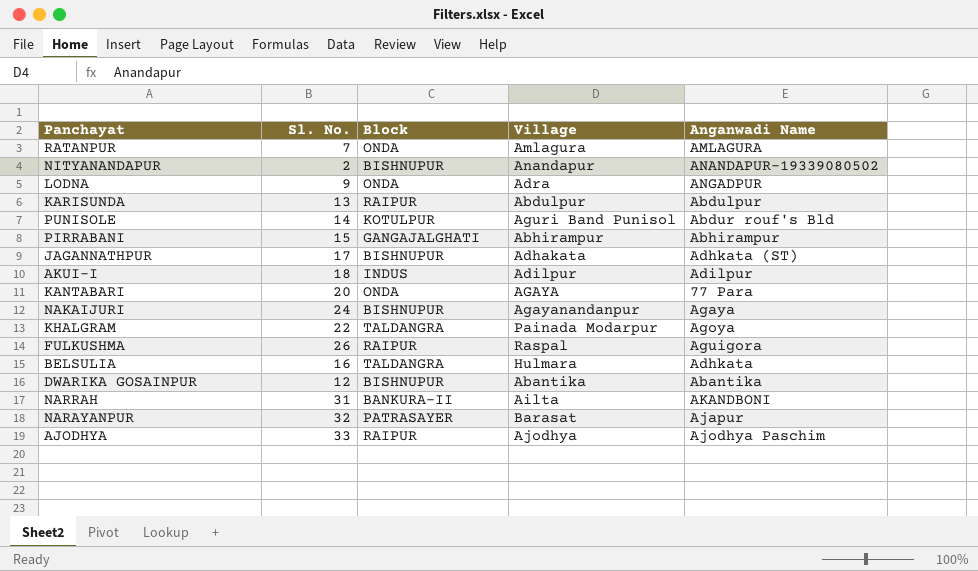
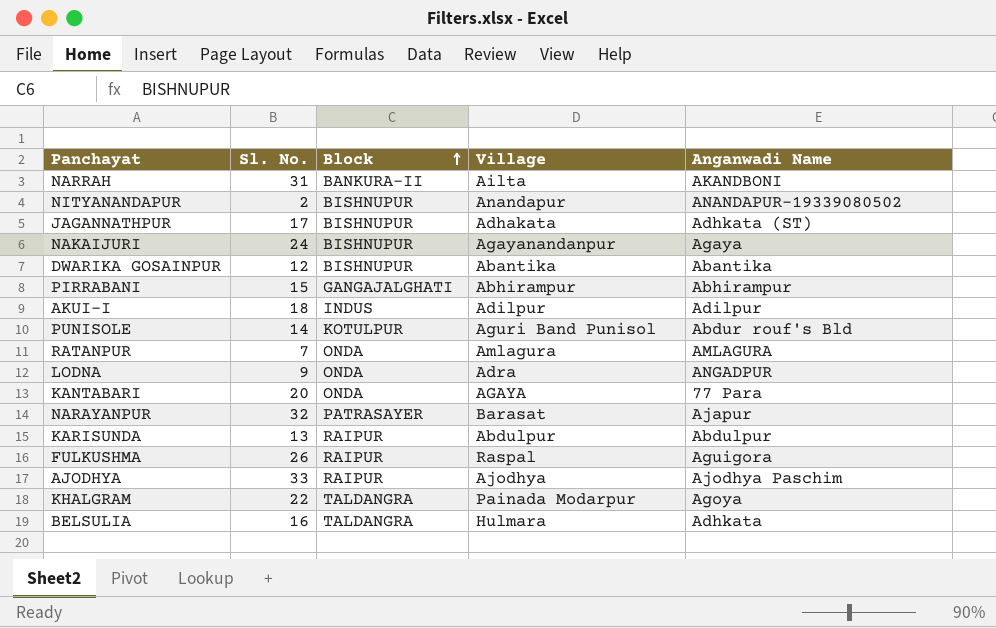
row order: none -> Block ascending

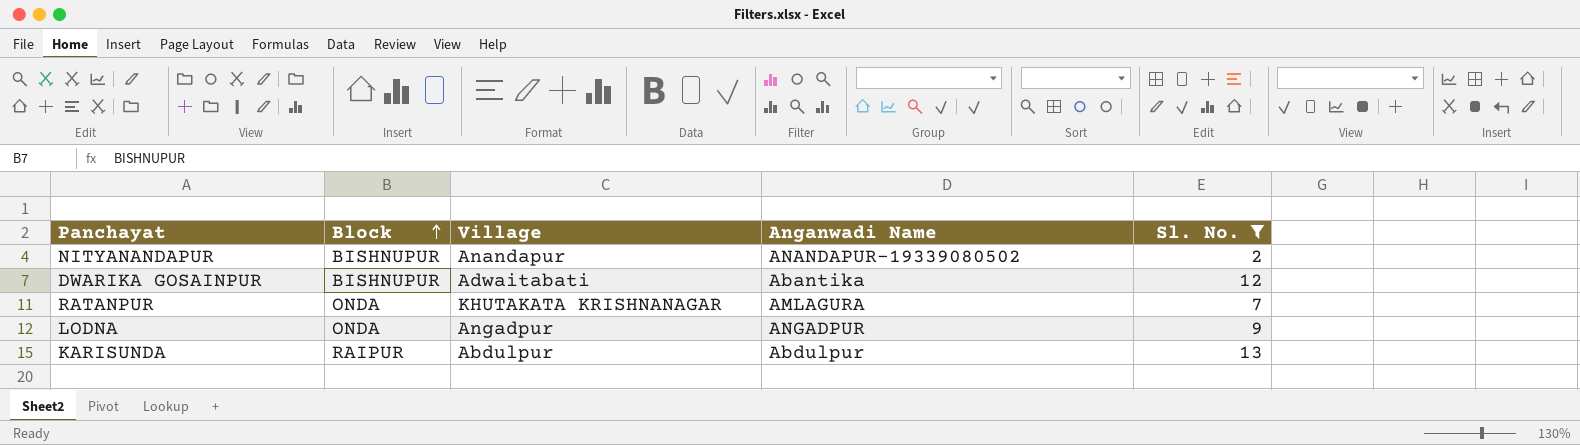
filter: none -> Sl. No. <= 13
column Sl. No. | position: 2 -> 5
DWARIKA GOSAINPUR | Village: Abantika -> Adwaitabati
RATANPUR | Village: Amlagura -> KHUTAKATA KRISHNANAGAR
LODNA | Village: Adra -> Angadpur

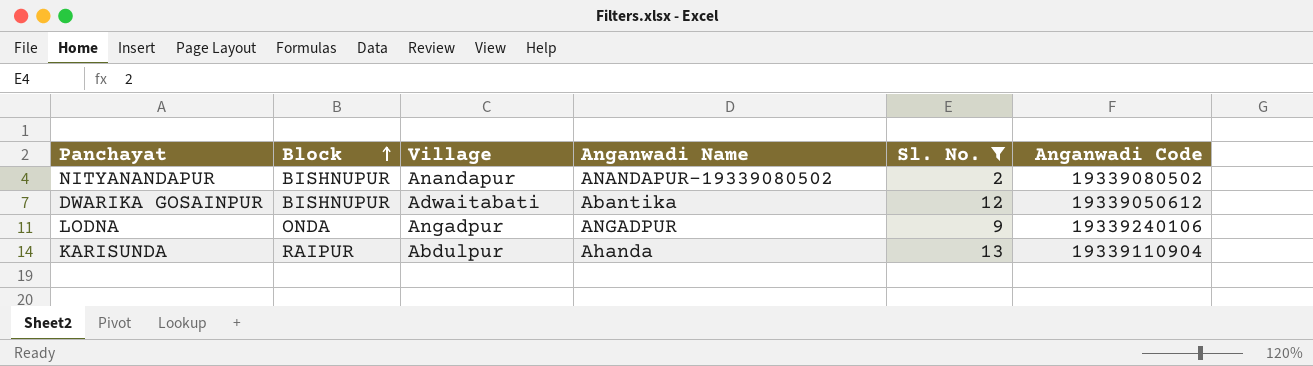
column Anganwadi Code | position: none -> 6
row RATANPUR: ONDA | KHUTAKATA KRISHNANAGAR | AMLAGURA | 7 -> none
KARISUNDA | Anganwadi Name: Abdulpur -> Ahanda

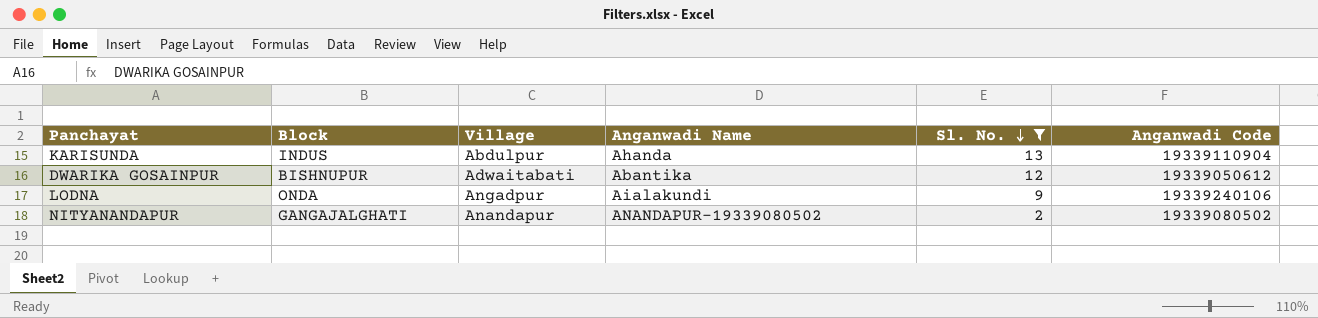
row order: Block ascending -> Sl. No. descending
KARISUNDA | Block: RAIPUR -> INDUS
LODNA | Anganwadi Name: ANGADPUR -> Aialakundi
NITYANANDAPUR | Block: BISHNUPUR -> GANGAJALGHATI

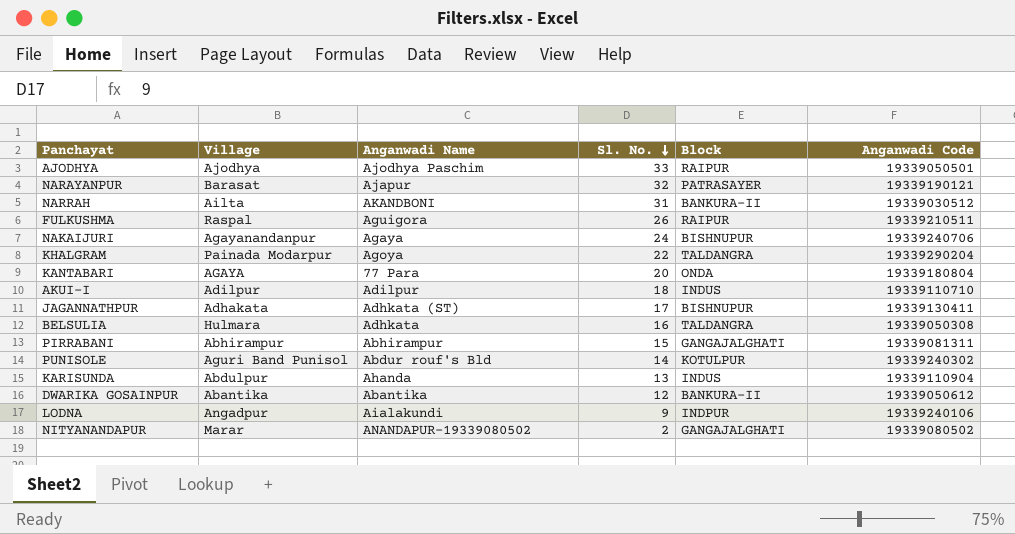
filter: Sl. No. <= 13 -> none
column Block | position: 2 -> 5
DWARIKA GOSAINPUR | Village: Adwaitabati -> Abantika
DWARIKA GOSAINPUR | Block: BISHNUPUR -> BANKURA-II
LODNA | Block: ONDA -> INDPUR
NITYANANDAPUR | Village: Anandapur -> Marar

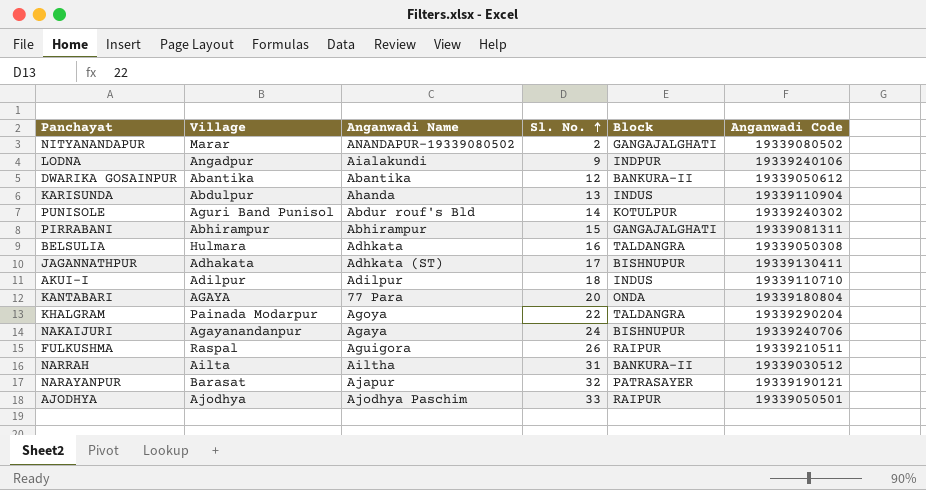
row order: Sl. No. descending -> Sl. No. ascending
NARRAH | Anganwadi Name: AKANDBONI -> Ailtha

